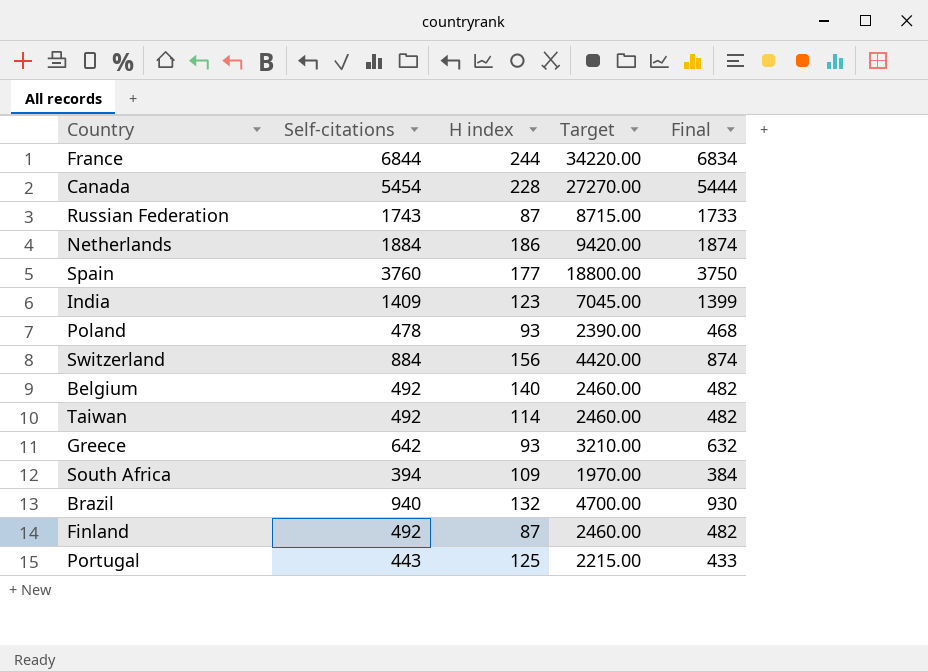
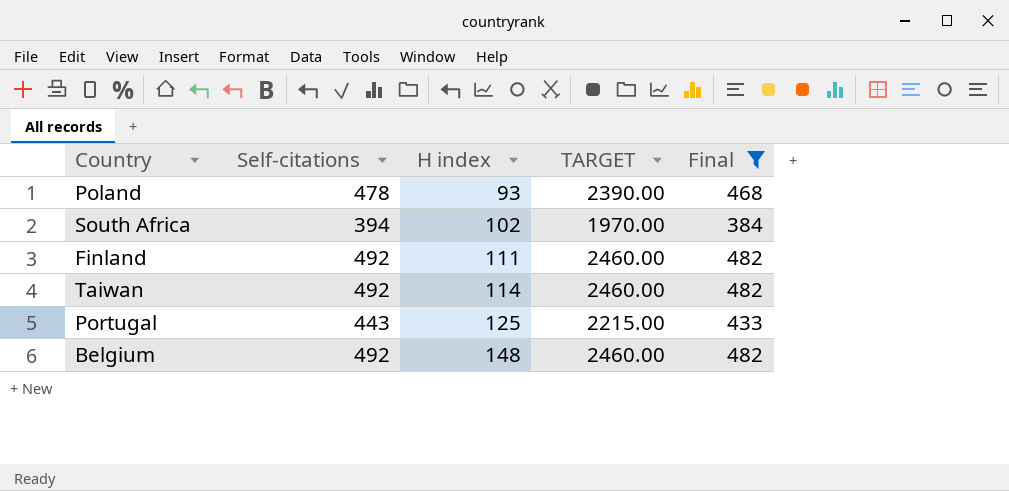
filter: none -> Final <= 482
row order: none -> H index ascending
column name: Target -> TARGET
South Africa | H index: 109 -> 102
Finland | H index: 87 -> 111
Belgium | H index: 140 -> 148

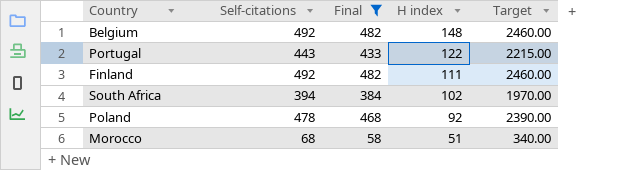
row order: H index ascending -> H index descending
column Final | position: 5 -> 3
column name: TARGET -> Target
row Taiwan: 492 | 114 | 2460.00 | 482 -> none
Portugal | H index: 125 -> 122
Poland | H index: 93 -> 92
row Morocco: none -> 68 | 58 | 51 | 340.00

